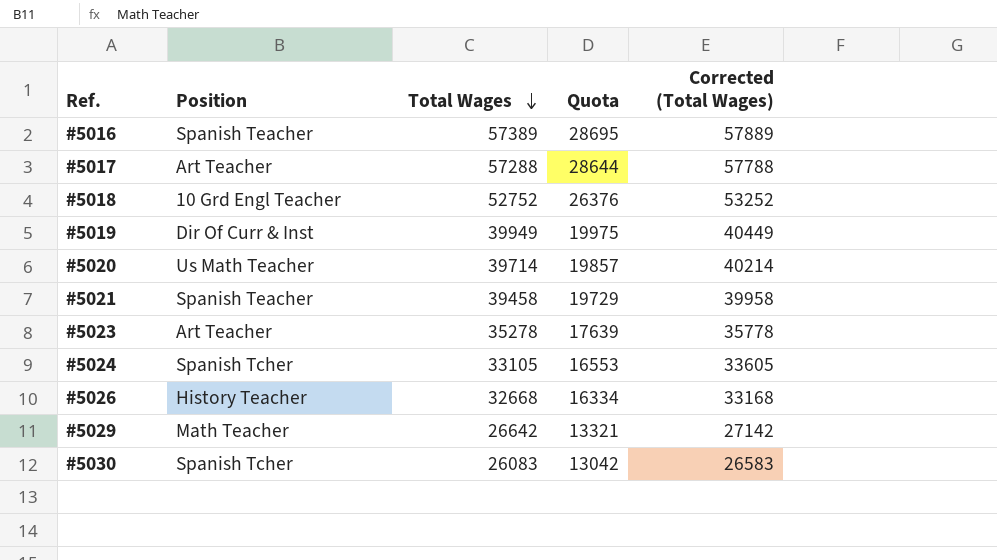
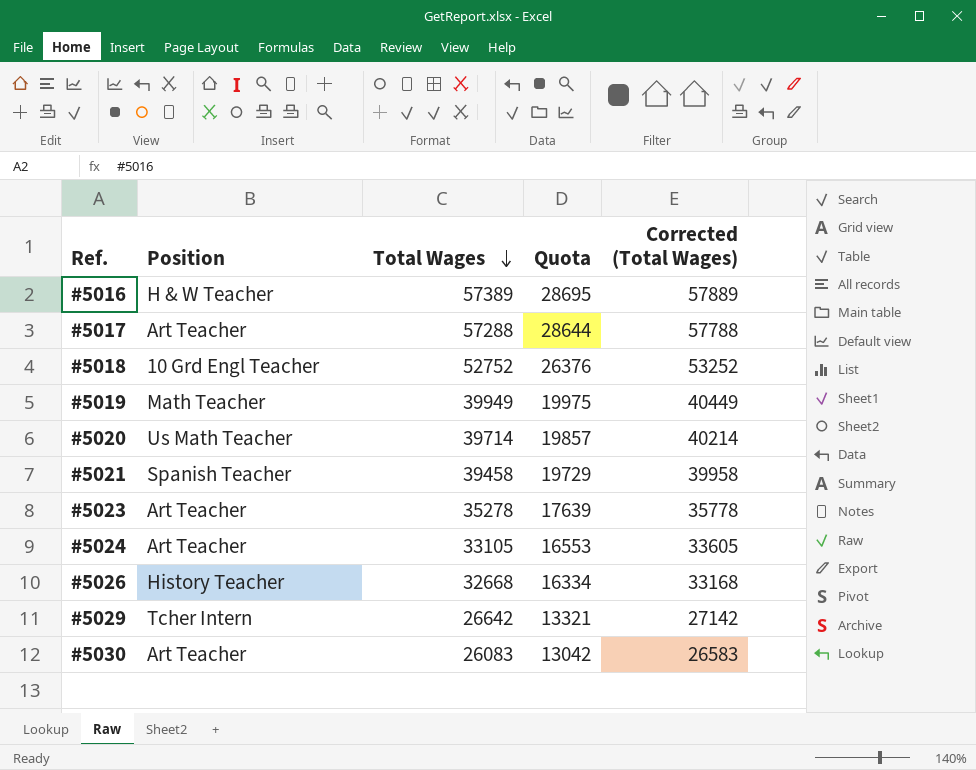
#5016 | Position: Spanish Teacher -> H & W Teacher
#5019 | Position: Dir Of Curr & Inst -> Math Teacher
#5024 | Position: Spanish Tcher -> Art Teacher
#5029 | Position: Math Teacher -> Tcher Intern
#5030 | Position: Spanish Tcher -> Art Teacher

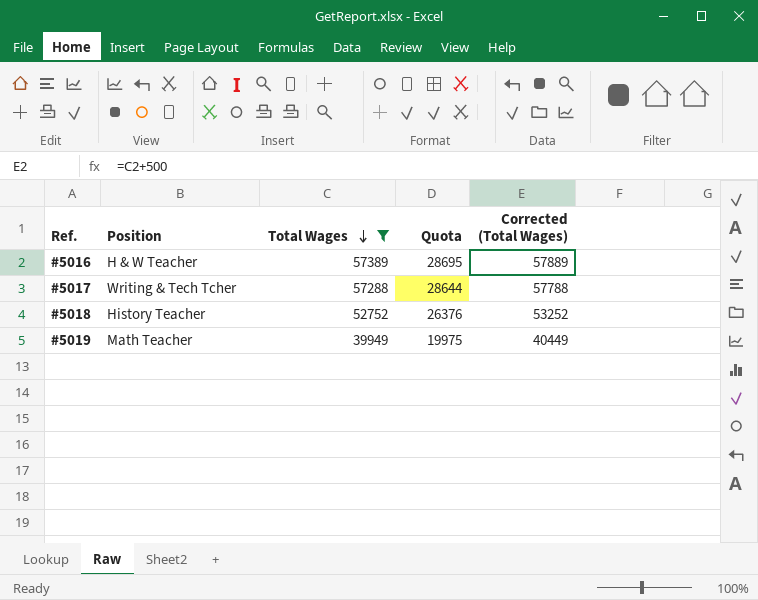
filter: none -> Total Wages >= 39949
#5017 | Position: Art Teacher -> Writing & Tech Tcher
#5018 | Position: 10 Grd Engl Teacher -> History Teacher

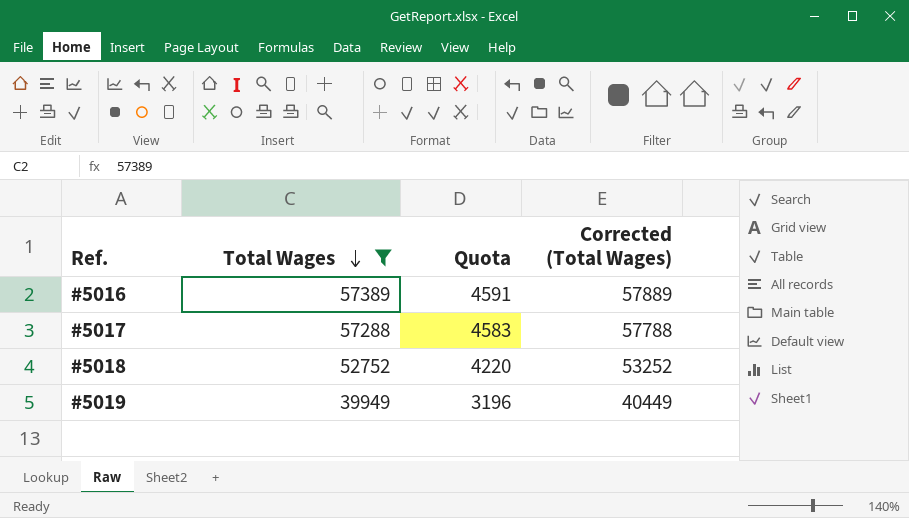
column Position | position: 2 -> none
column Quota | formula: [Total Wages] * 0.5 -> [Total Wages] * 0.08

